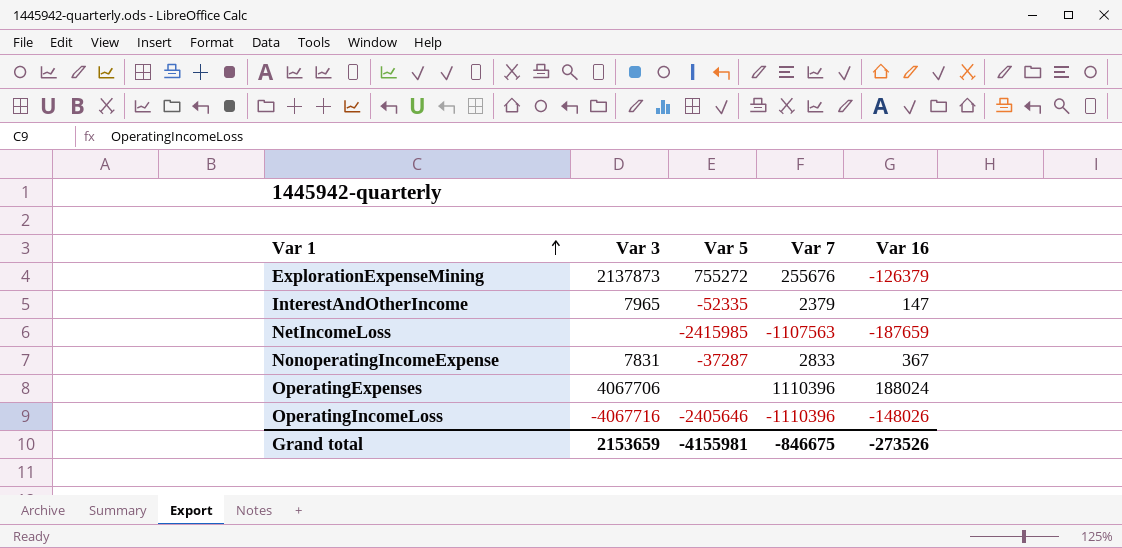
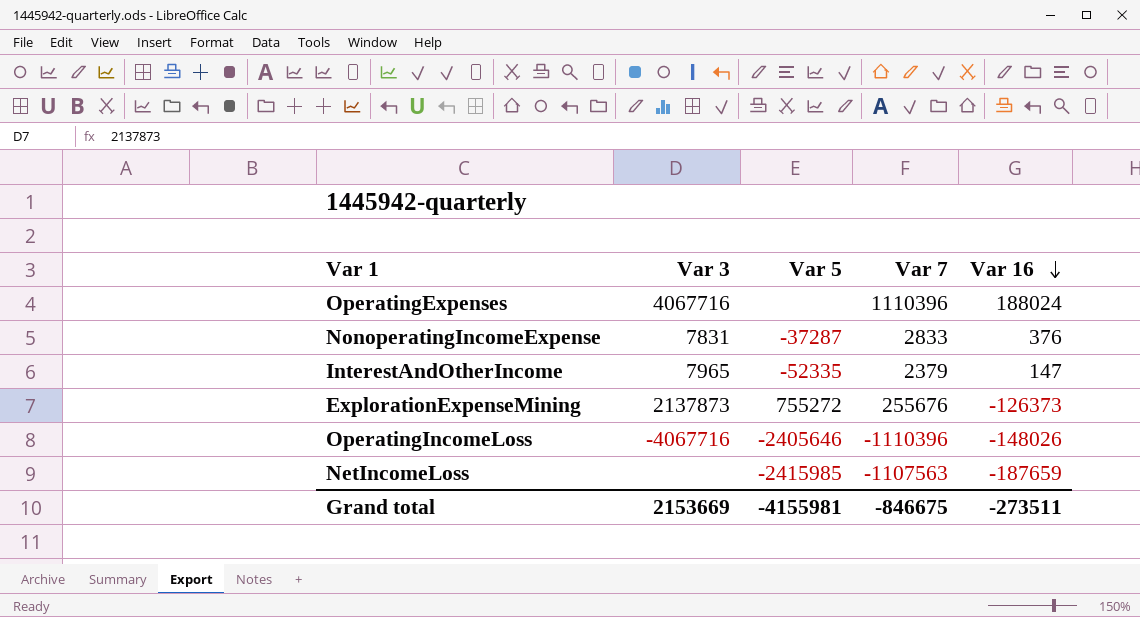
row order: Var 1 ascending -> Var 16 descending
OperatingExpenses | Var 3: 4067706 -> 4067716
NonoperatingIncomeExpense | Var 16: 367 -> 376
ExplorationExpenseMining | Var 16: -126379 -> -126373
Grand total | Var 3: 2153659 -> 2153669
Grand total | Var 16: -273526 -> -273511

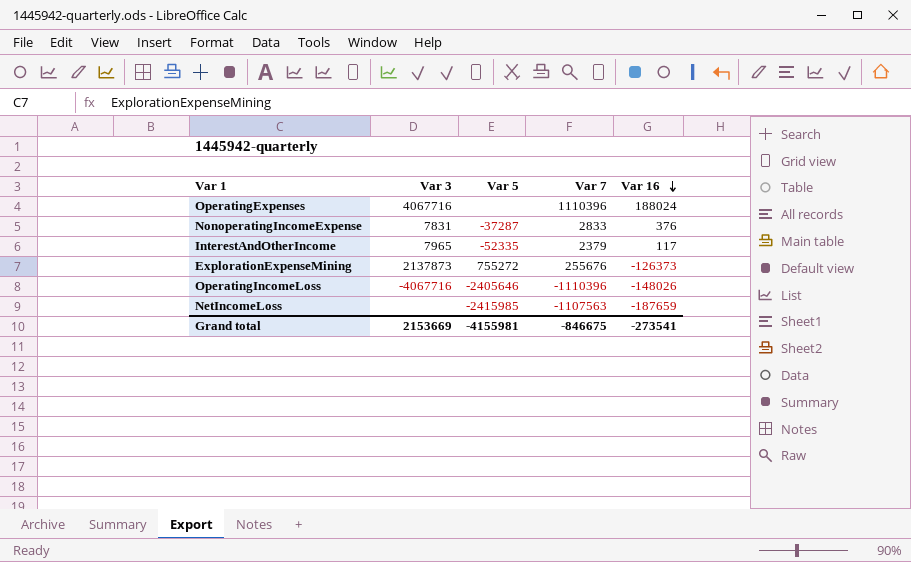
InterestAndOtherIncome | Var 16: 147 -> 117
Grand total | Var 16: -273511 -> -273541

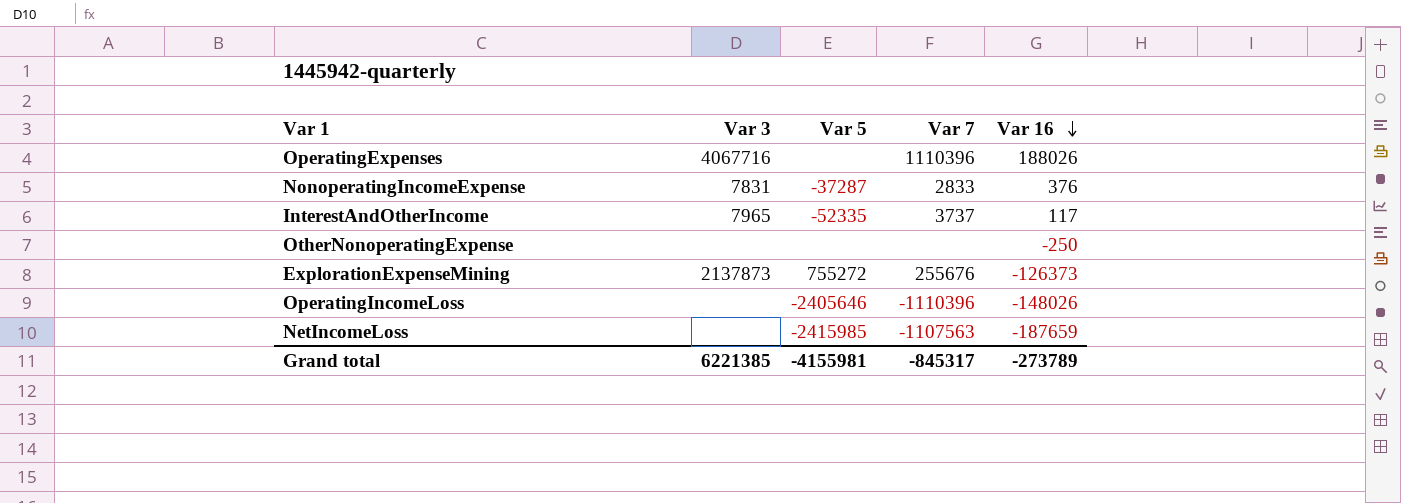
OperatingExpenses | Var 16: 188024 -> 188026
InterestAndOtherIncome | Var 7: 2379 -> 3737
row OtherNonoperatingExpense: none -> none | none | none | -250
OperatingIncomeLoss | Var 3: -4067716 -> none
Grand total | Var 3: 2153669 -> 6221385
Grand total | Var 7: -846675 -> -845317
Grand total | Var 16: -273541 -> -273789

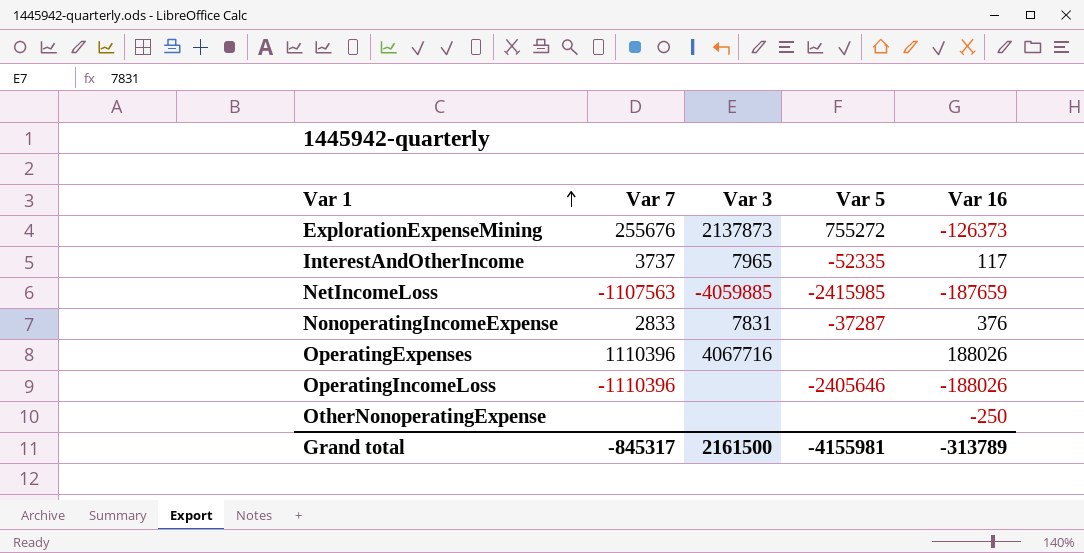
row order: Var 16 descending -> Var 1 ascending
column Var 7 | position: 4 -> 2
NetIncomeLoss | Var 3: none -> -4059885
OperatingIncomeLoss | Var 16: -148026 -> -188026
Grand total | Var 3: 6221385 -> 2161500
Grand total | Var 16: -273789 -> -313789

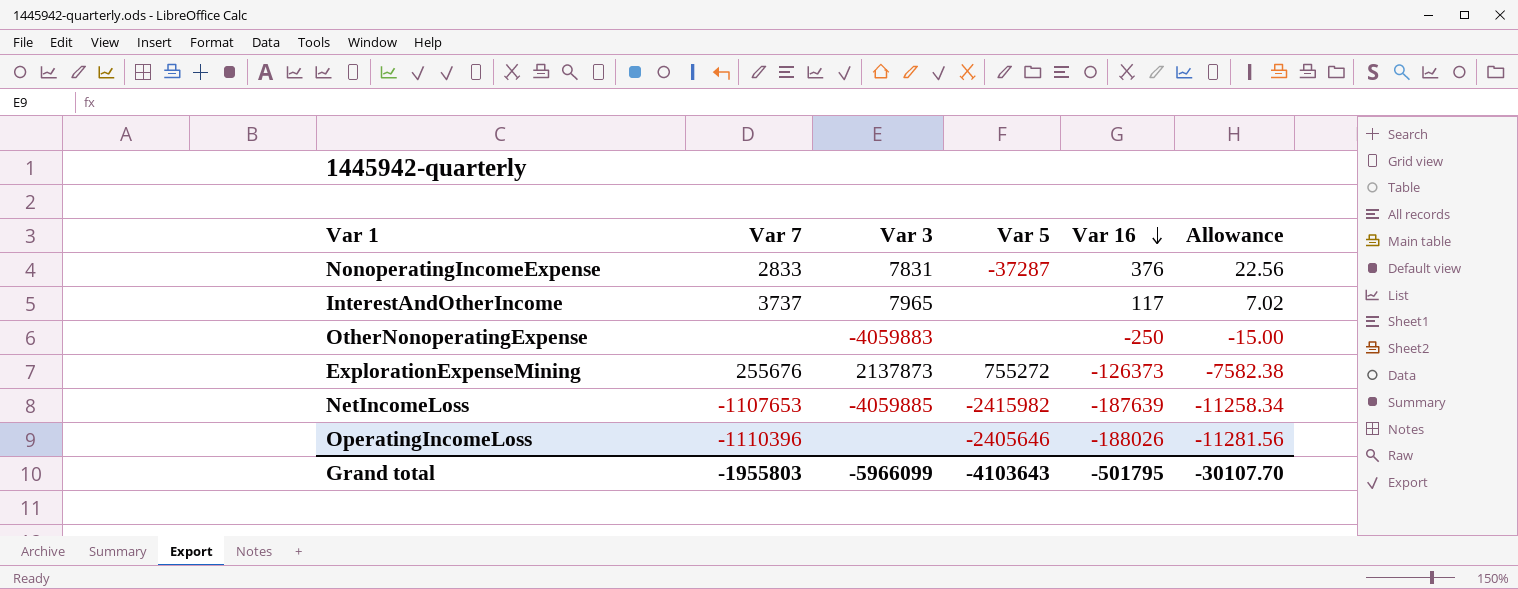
row order: Var 1 ascending -> Var 16 descending
column Allowance | formula: none -> [Var 16] * 0.06
row OperatingExpenses: 1110396 | 4067716 | none | 188026 -> none
InterestAndOtherIncome | Var 5: -52335 -> none
OtherNonoperatingExpense | Var 3: none -> -4059883
NetIncomeLoss | Var 7: -1107563 -> -1107653
NetIncomeLoss | Var 5: -2415985 -> -2415982
NetIncomeLoss | Var 16: -187659 -> -187639
Grand total | Var 7: -845317 -> -1955803
Grand total | Var 3: 2161500 -> -5966099
Grand total | Var 5: -4155981 -> -4103643
Grand total | Var 16: -313789 -> -501795

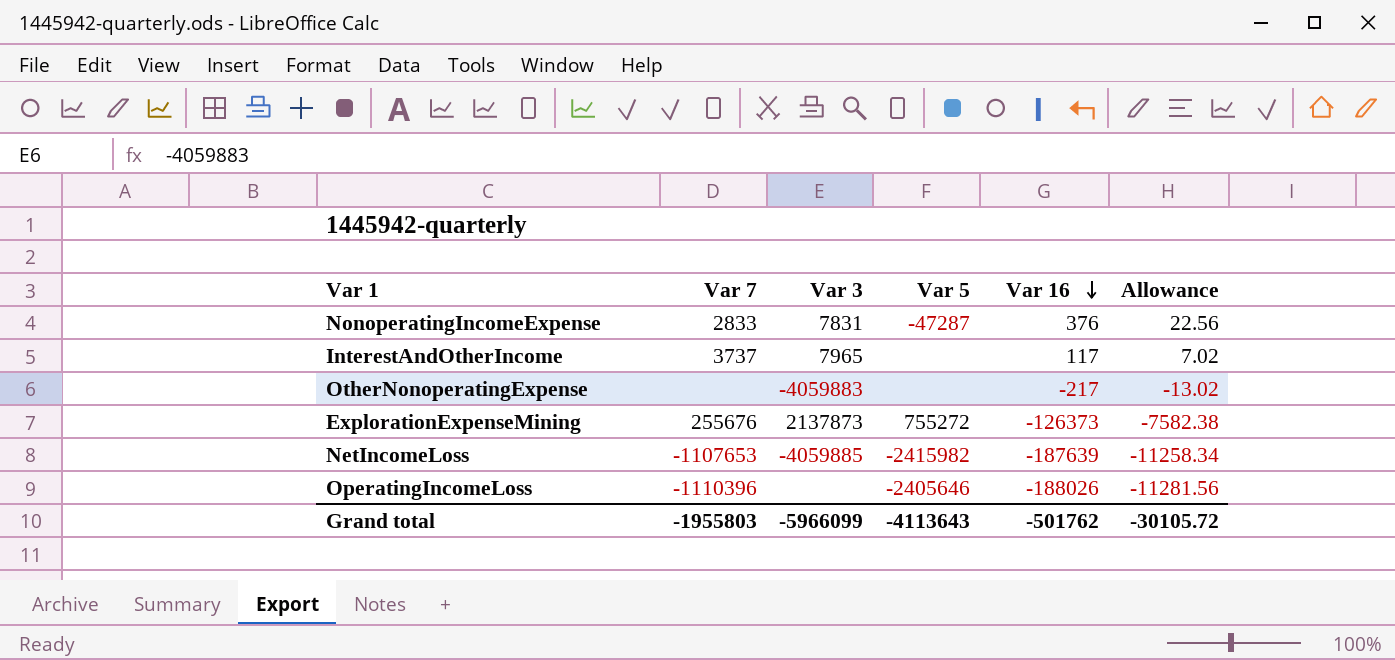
NonoperatingIncomeExpense | Var 5: -37287 -> -47287
OtherNonoperatingExpense | Var 16: -250 -> -217
OtherNonoperatingExpense | Allowance: -15.00 -> -13.02
Grand total | Var 5: -4103643 -> -4113643
Grand total | Var 16: -501795 -> -501762
Grand total | Allowance: -30107.70 -> -30105.72

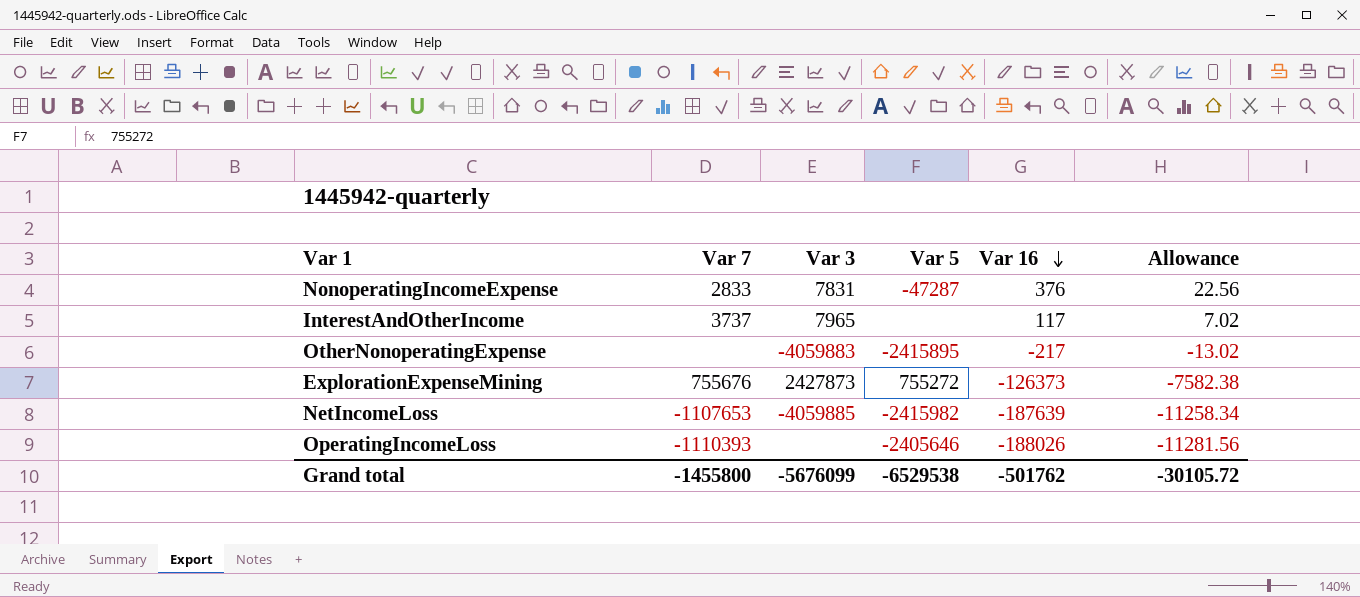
OtherNonoperatingExpense | Var 5: none -> -2415895
ExplorationExpenseMining | Var 7: 255676 -> 755676
ExplorationExpenseMining | Var 3: 2137873 -> 2427873
OperatingIncomeLoss | Var 7: -1110396 -> -1110393
Grand total | Var 7: -1955803 -> -1455800
Grand total | Var 3: -5966099 -> -5676099
Grand total | Var 5: -4113643 -> -6529538

